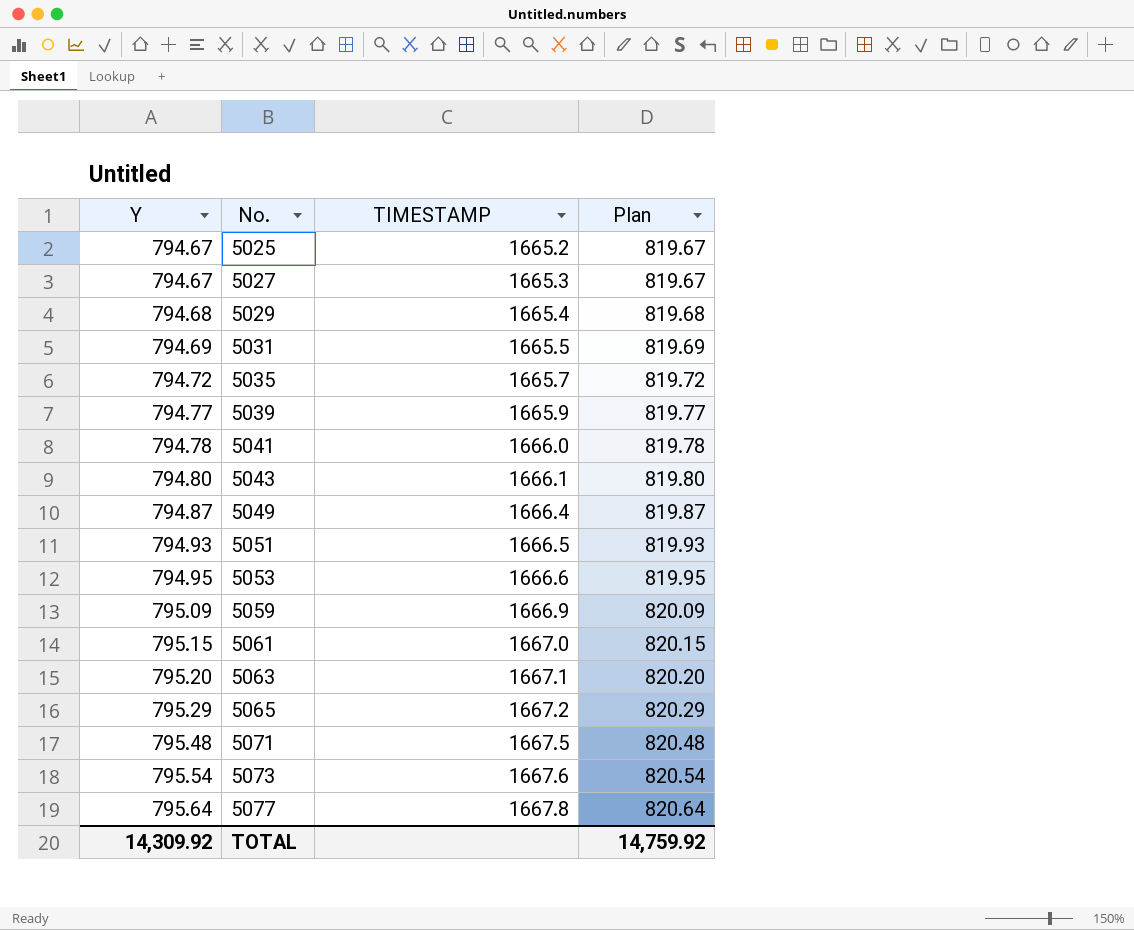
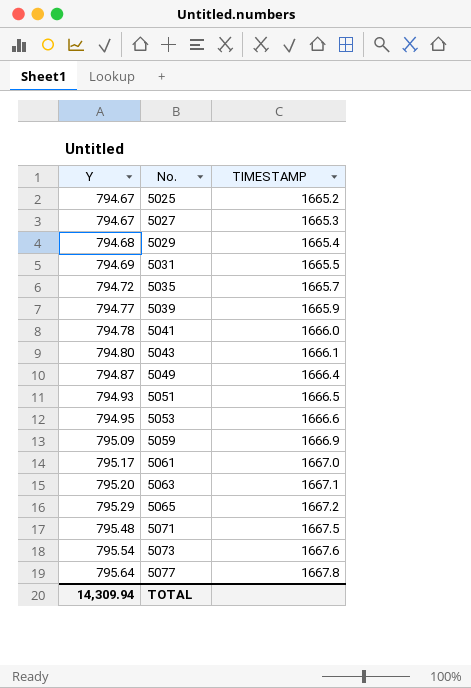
column Plan | formula: [Y] + 25 -> none
5061 | Y: 795.15 -> 795.17
TOTAL | Y: 14,309.92 -> 14,309.94

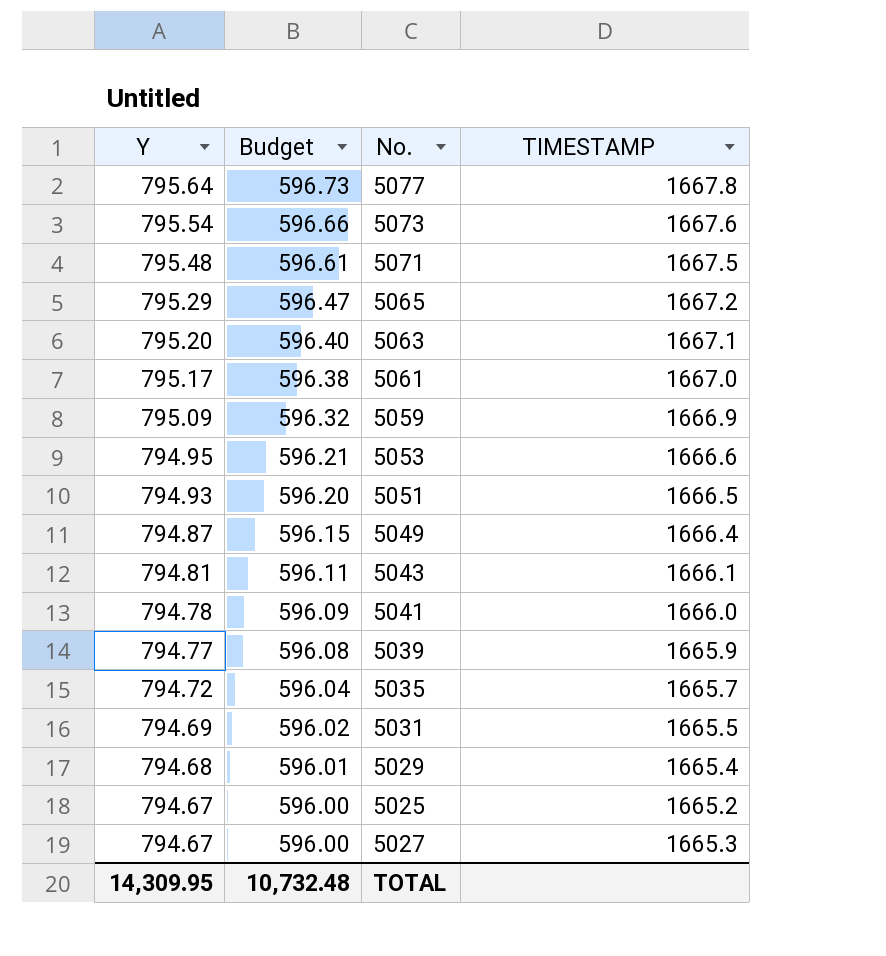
row order: Y ascending -> Y descending
column Budget | formula: none -> [Y] * 0.75
5043 | Y: 794.80 -> 794.81
TOTAL | Y: 14,309.94 -> 14,309.95

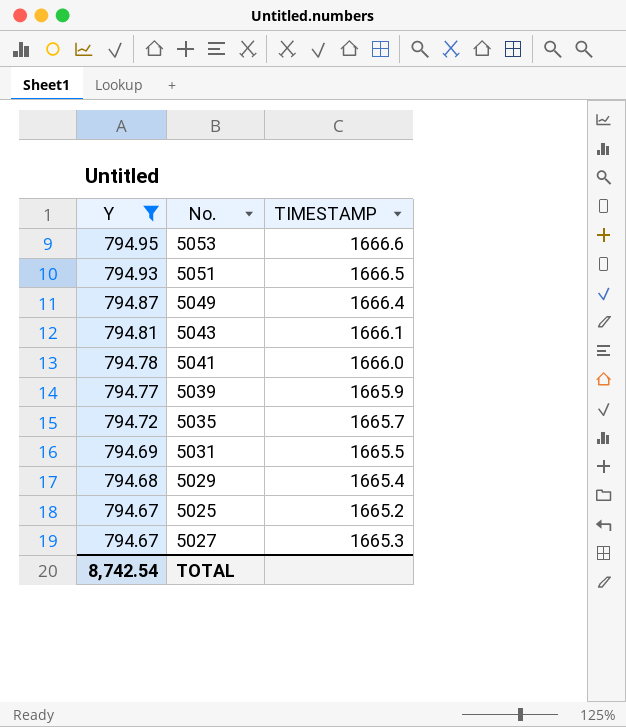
filter: none -> Y <= 794.95
column Budget | formula: [Y] * 0.75 -> none
TOTAL | Y: 14,309.95 -> 8,742.54

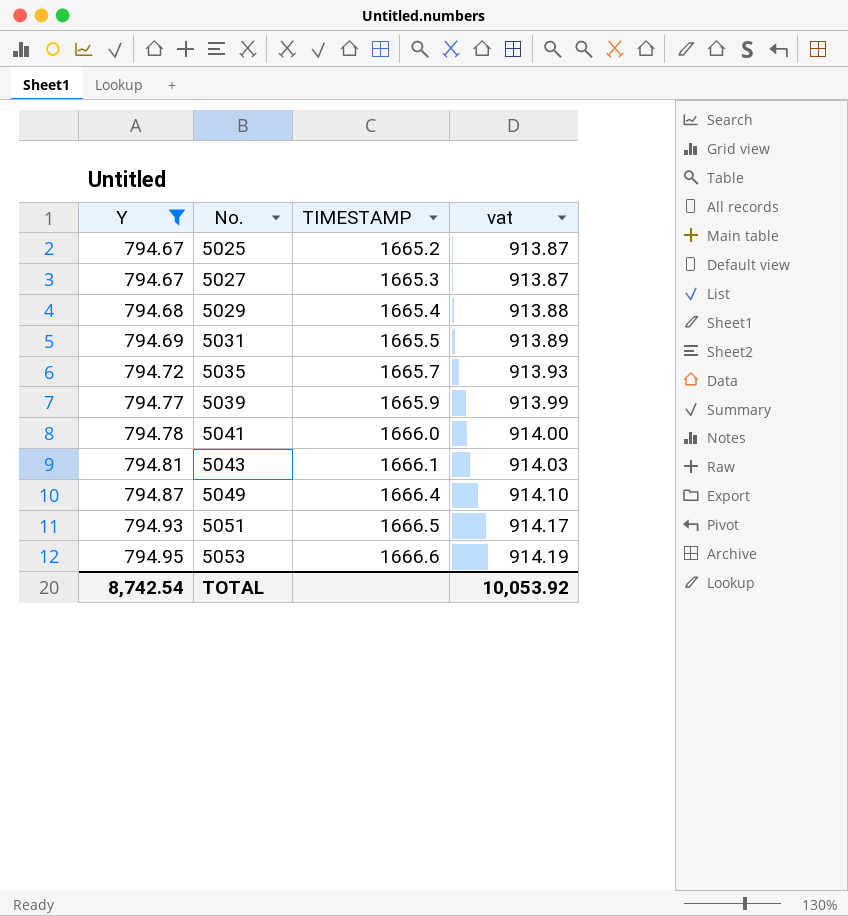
row order: Y descending -> Y ascending
column vat | formula: none -> [Y] * 1.15

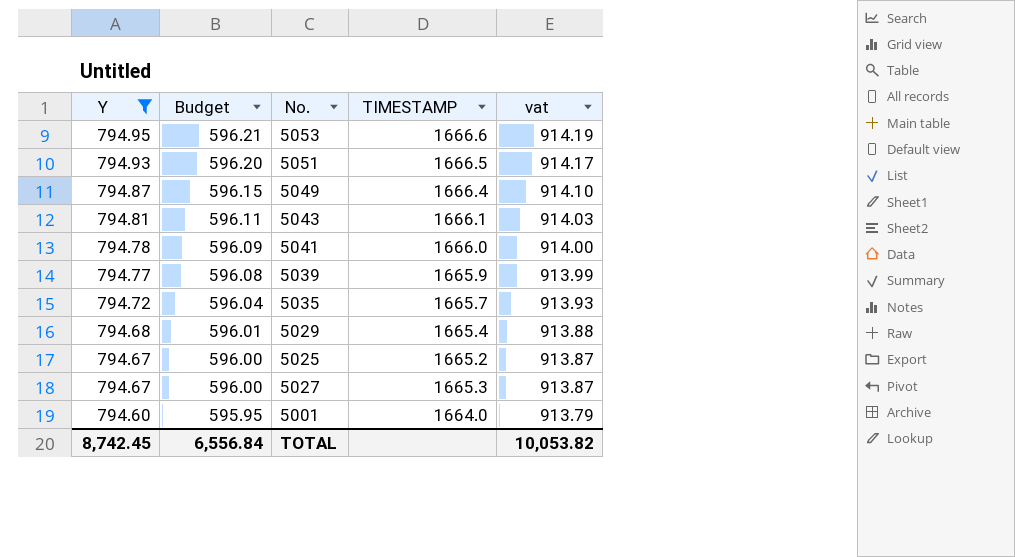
row order: Y ascending -> Y descending
column Budget | formula: none -> [Y] * 0.75
row 5031: 794.69 | 1665.5 | 913.89 -> none
row 5001: none -> 794.60 | 595.95 | 1664.0 | 913.79
TOTAL | Y: 8,742.54 -> 8,742.45
TOTAL | vat: 10,053.92 -> 10,053.82

